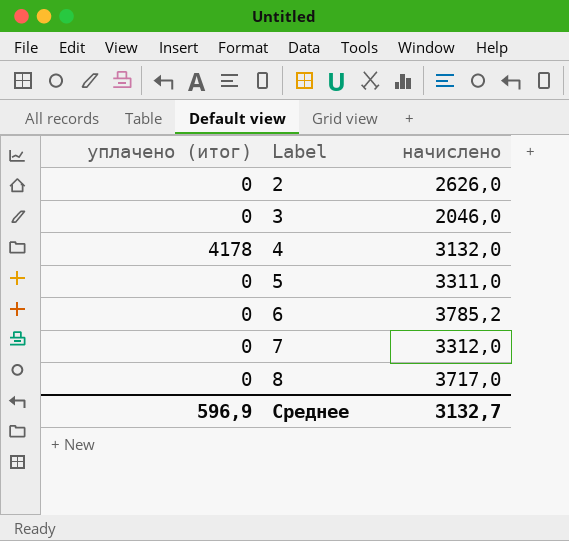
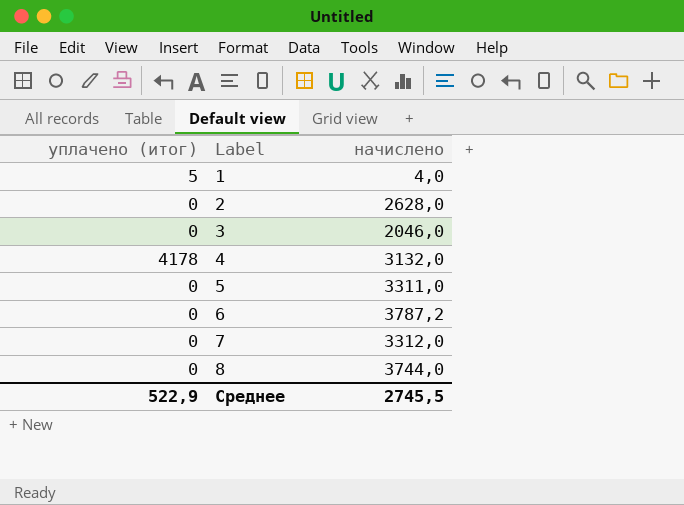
row 1: none -> 5 | 4,0
2 | начислено: 2626,0 -> 2628,0
6 | начислено: 3785,2 -> 3787,2
8 | начислено: 3717,0 -> 3744,0
Среднее | уплачено (итог): 596,9 -> 522,9
Среднее | начислено: 3132,7 -> 2745,5

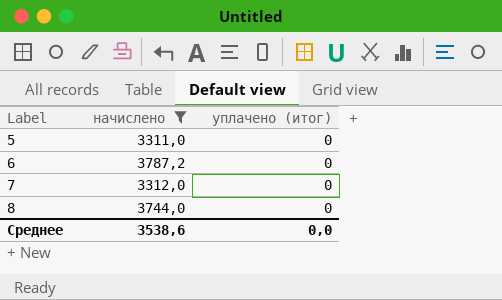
filter: none -> начислено >= 3311,0
column уплачено (итог) | position: 1 -> 3
Среднее | начислено: 2745,5 -> 3538,6
Среднее | уплачено (итог): 522,9 -> 0,0

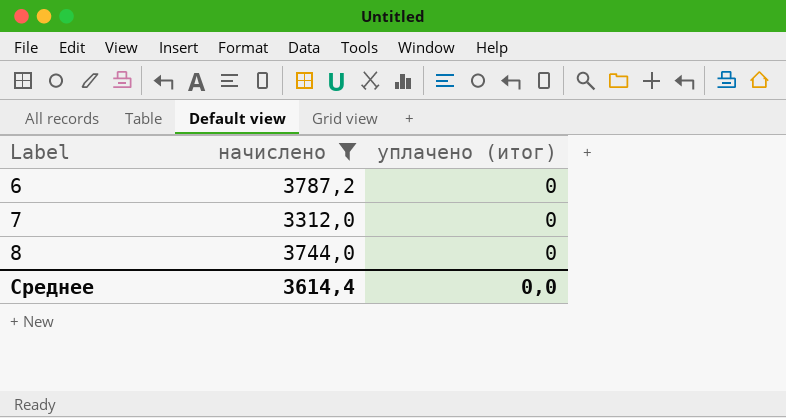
row 5: 3311,0 | 0 -> none
Среднее | начислено: 3538,6 -> 3614,4

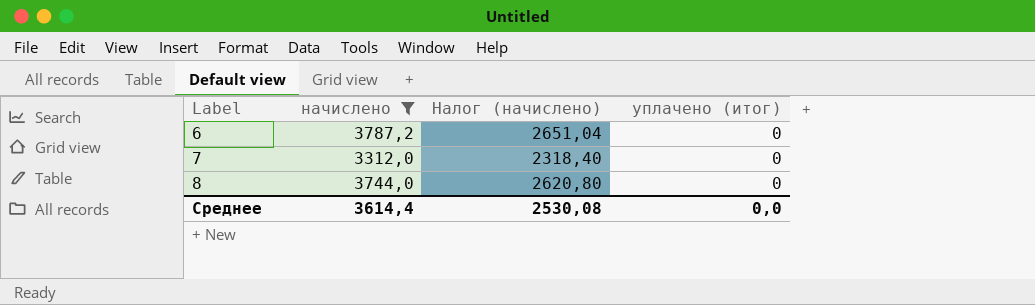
column Налог (начислено) | formula: none -> [начислено] * 0,7

